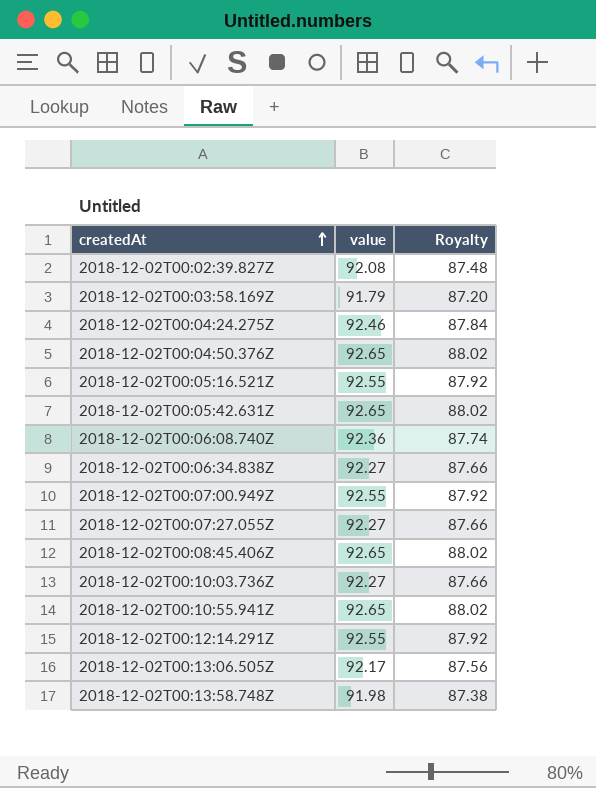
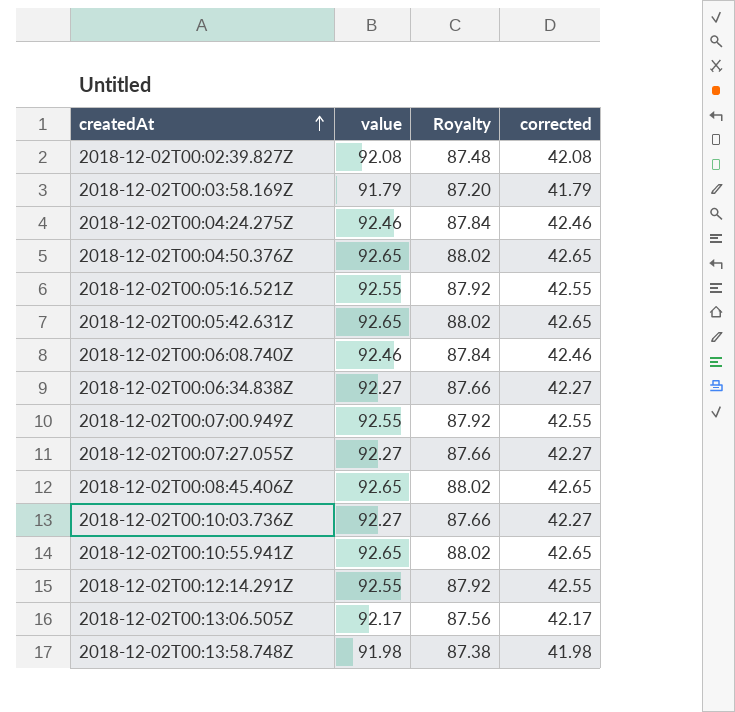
column corrected | formula: none -> [value] - 50
2018-12-02T00:06:08.740Z | value: 92.36 -> 92.46
2018-12-02T00:06:08.740Z | Royalty: 87.74 -> 87.84

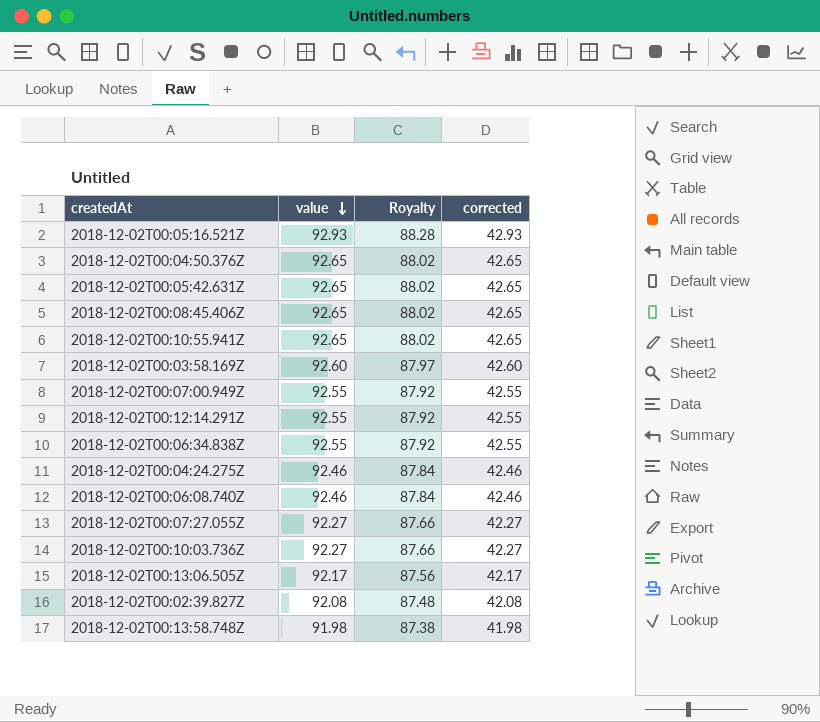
row order: createdAt ascending -> value descending
2018-12-02T00:05:16.521Z | value: 92.55 -> 92.93
2018-12-02T00:05:16.521Z | Royalty: 87.92 -> 88.28
2018-12-02T00:05:16.521Z | corrected: 42.55 -> 42.93
2018-12-02T00:03:58.169Z | value: 91.79 -> 92.60
2018-12-02T00:03:58.169Z | Royalty: 87.20 -> 87.97
2018-12-02T00:03:58.169Z | corrected: 41.79 -> 42.60
2018-12-02T00:06:34.838Z | value: 92.27 -> 92.55
2018-12-02T00:06:34.838Z | Royalty: 87.66 -> 87.92
2018-12-02T00:06:34.838Z | corrected: 42.27 -> 42.55

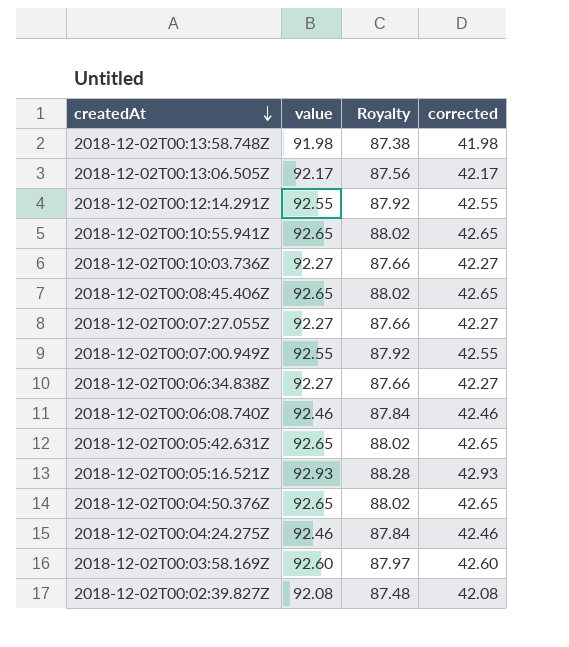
row order: value descending -> createdAt descending
2018-12-02T00:06:34.838Z | value: 92.55 -> 92.27
2018-12-02T00:06:34.838Z | Royalty: 87.92 -> 87.66
2018-12-02T00:06:34.838Z | corrected: 42.55 -> 42.27

